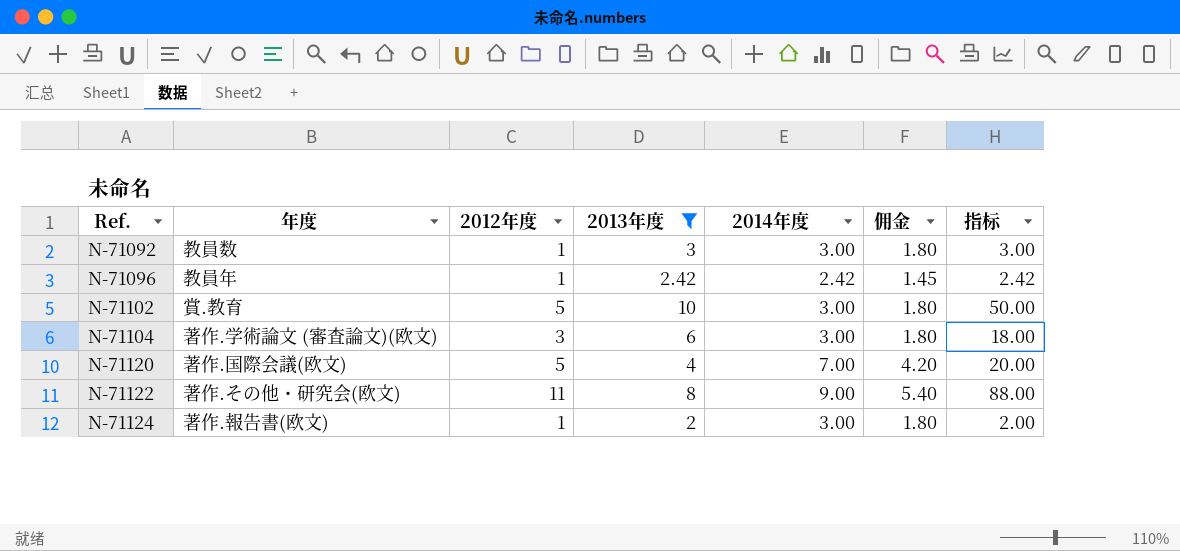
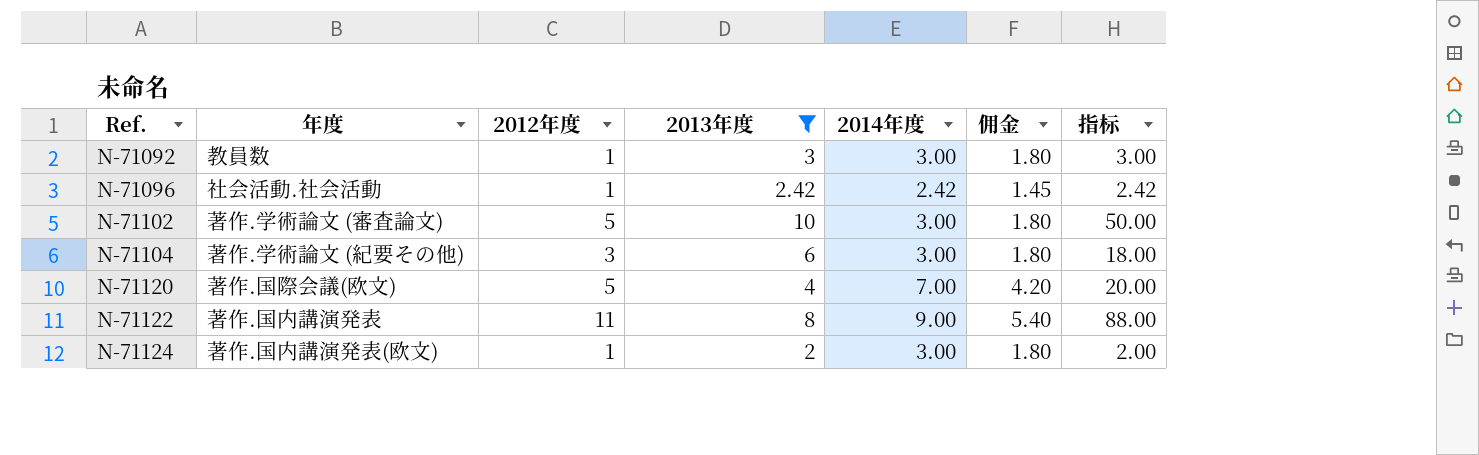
N-71096 | 年度: 教員年 -> 社会活動.社会活動
N-71102 | 年度: 賞.教育 -> 著作.学術論文 (審査論文)
N-71104 | 年度: 著作.学術論文 (審査論文)(欧文) -> 著作.学術論文 (紀要その他)
N-71122 | 年度: 著作.その他・研究会(欧文) -> 著作.国内講演発表
N-71124 | 年度: 著作.報告書(欧文) -> 著作.国内講演発表(欧文)

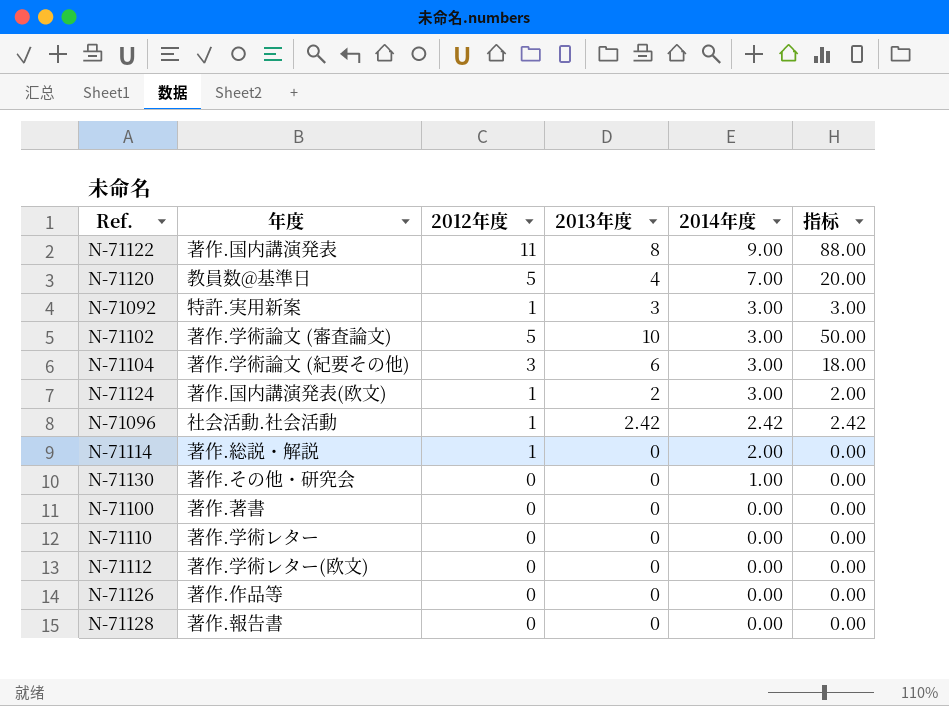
filter: 2013年度 != 0 -> none
row order: Ref. ascending -> 2014年度 descending
column 佣金 | formula: [2014年度] * 0.6 -> none
N-71120 | 年度: 著作.国際会議(欧文) -> 教員数@基準日
N-71092 | 年度: 教員数 -> 特許.実用新案

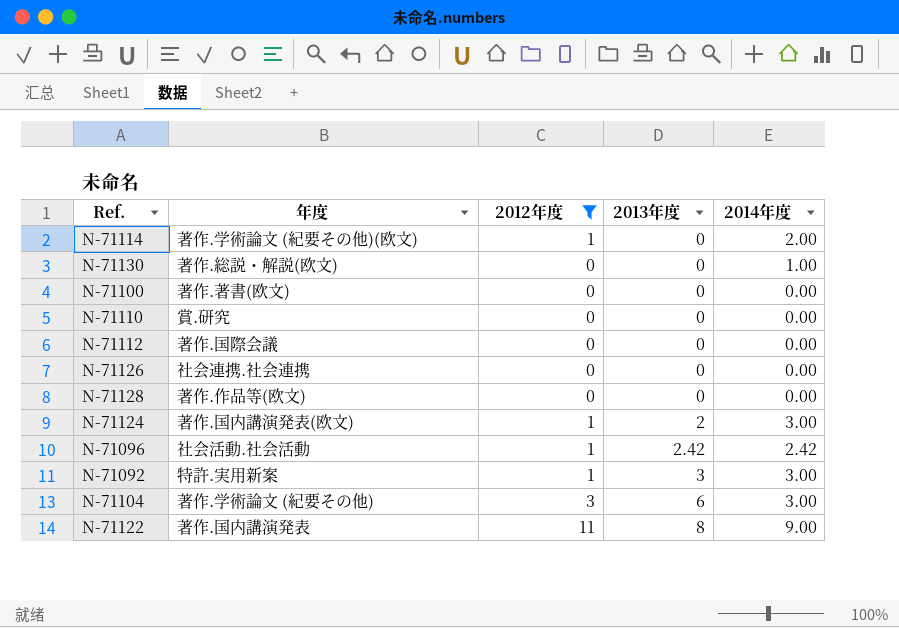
filter: none -> 2012年度 != 5
row order: 2014年度 descending -> 2013年度 ascending
column 指标 | formula: [2012年度] * [2013年度] -> none
N-71114 | 年度: 著作.総説・解説 -> 著作.学術論文 (紀要その他)(欧文)
N-71130 | 年度: 著作.その他・研究会 -> 著作.総説・解説(欧文)
N-71100 | 年度: 著作.著書 -> 著作.著書(欧文)
N-71110 | 年度: 著作.学術レター -> 賞.研究
N-71112 | 年度: 著作.学術レター(欧文) -> 著作.国際会議
N-71126 | 年度: 著作.作品等 -> 社会連携.社会連携
N-71128 | 年度: 著作.報告書 -> 著作.作品等(欧文)

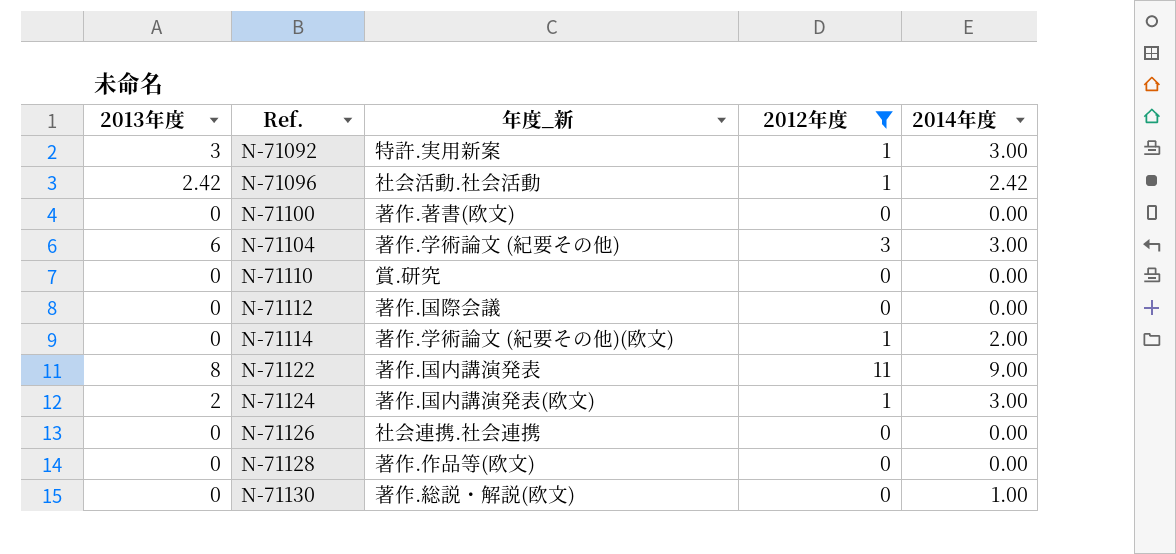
row order: 2013年度 ascending -> Ref. ascending
column 2013年度 | position: 4 -> 1
column name: 年度 -> 年度_新

